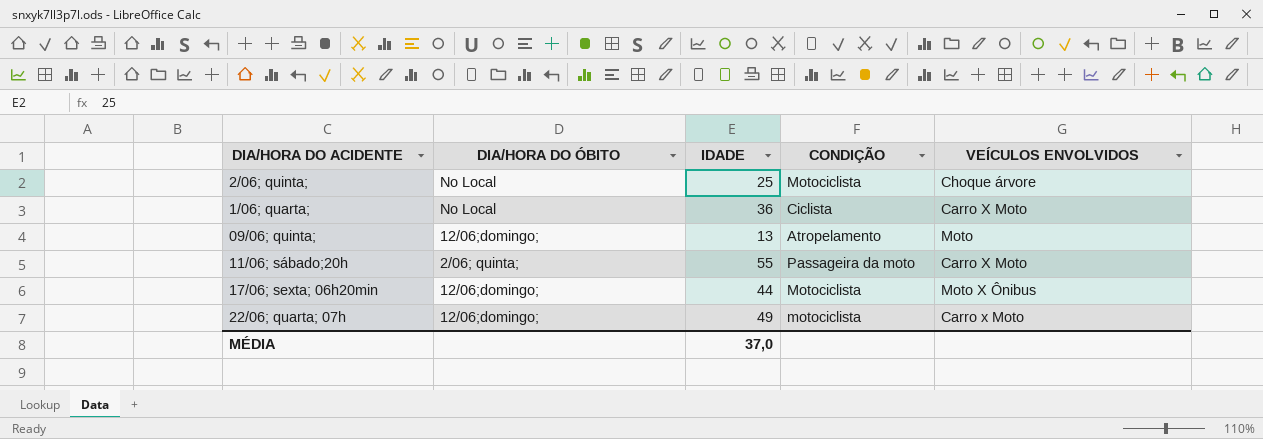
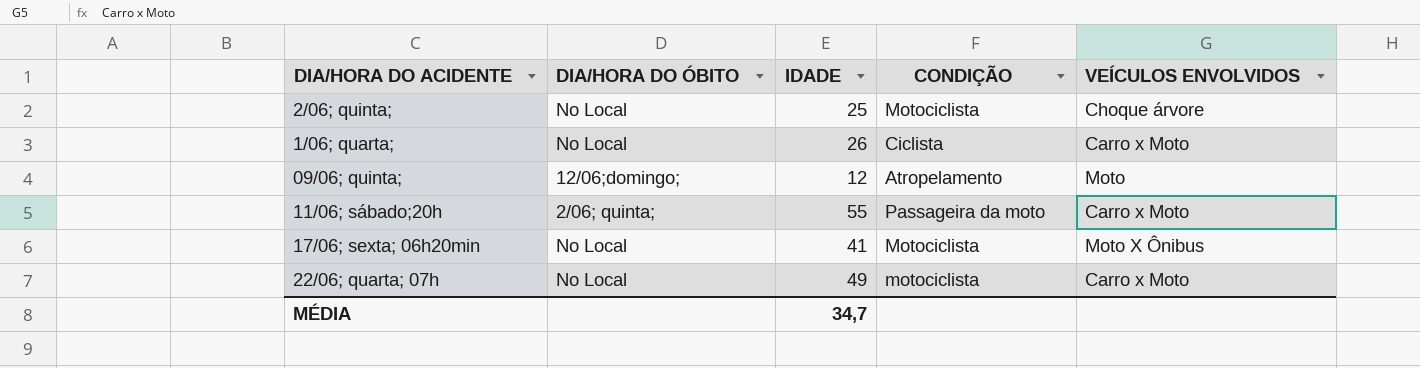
1/06; quarta; | IDADE: 36 -> 26
1/06; quarta; | VEÍCULOS ENVOLVIDOS: Carro X Moto -> Carro x Moto
09/06; quinta; | IDADE: 13 -> 12
11/06; sábado;20h | VEÍCULOS ENVOLVIDOS: Carro X Moto -> Carro x Moto
17/06; sexta; 06h20min | DIA/HORA DO ÓBITO: 12/06;domingo; -> No Local
17/06; sexta; 06h20min | IDADE: 44 -> 41
22/06; quarta; 07h | DIA/HORA DO ÓBITO: 12/06;domingo; -> No Local
MÉDIA | IDADE: 37,0 -> 34,7

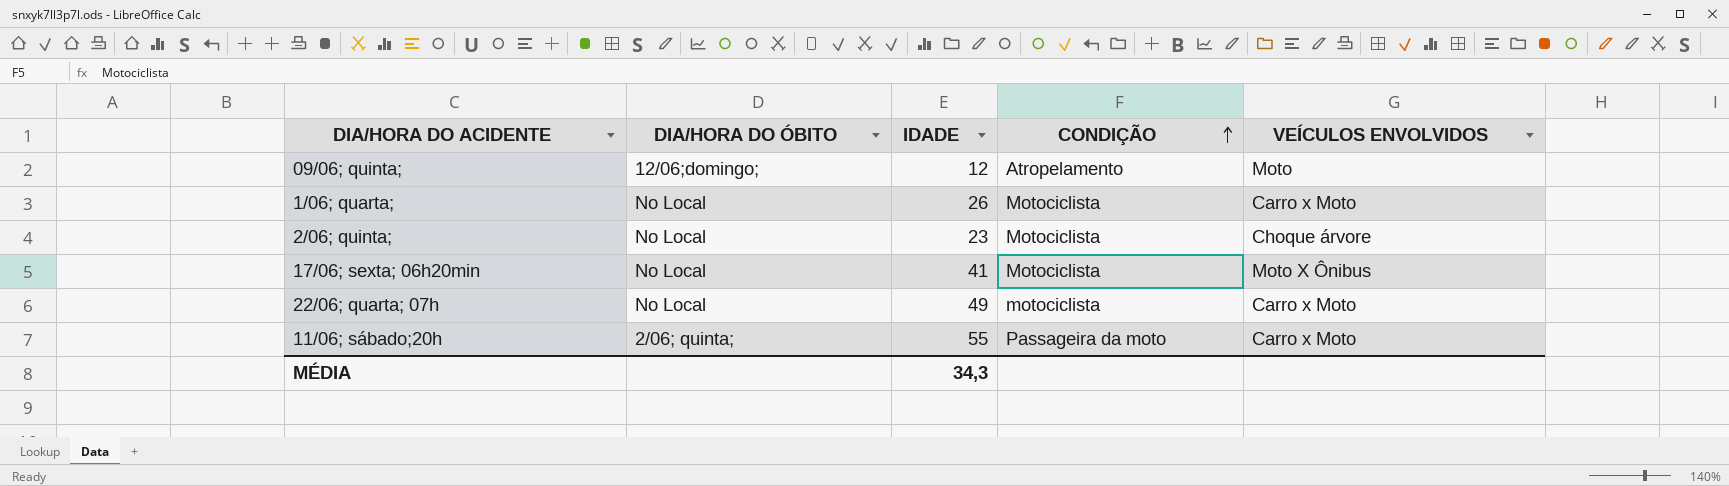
row order: none -> CONDIÇÃO ascending
1/06; quarta; | CONDIÇÃO: Ciclista -> Motociclista
2/06; quinta; | IDADE: 25 -> 23
MÉDIA | IDADE: 34,7 -> 34,3

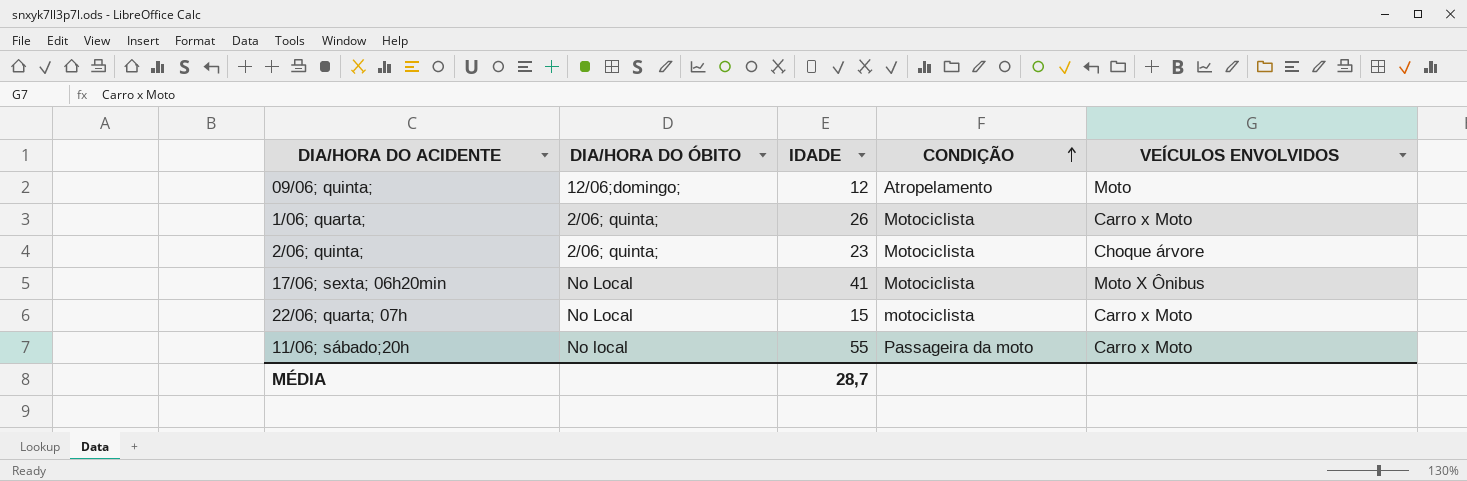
1/06; quarta; | DIA/HORA DO ÓBITO: No Local -> 2/06; quinta;
2/06; quinta; | DIA/HORA DO ÓBITO: No Local -> 2/06; quinta;
22/06; quarta; 07h | IDADE: 49 -> 15
11/06; sábado;20h | DIA/HORA DO ÓBITO: 2/06; quinta; -> No local
MÉDIA | IDADE: 34,3 -> 28,7

